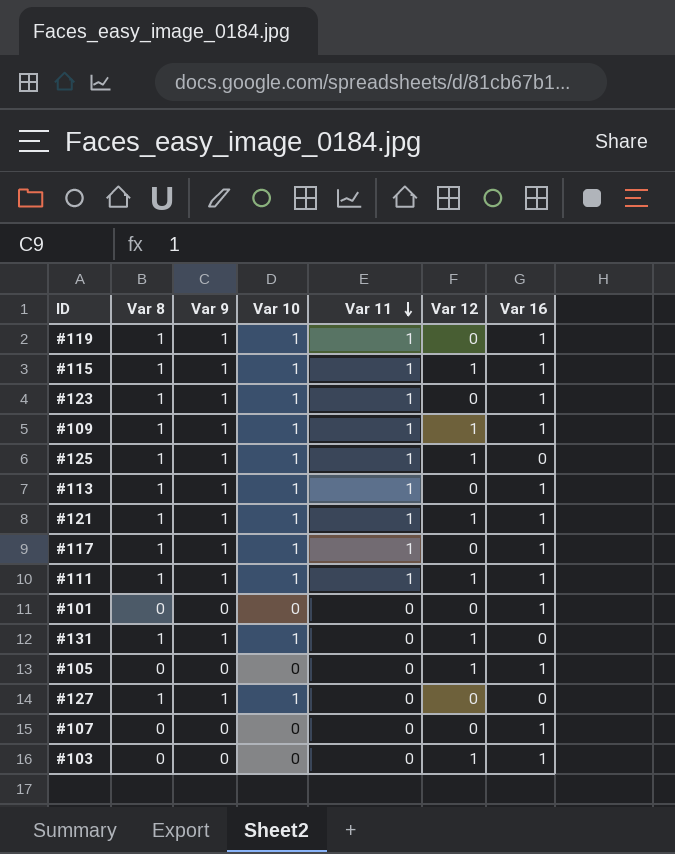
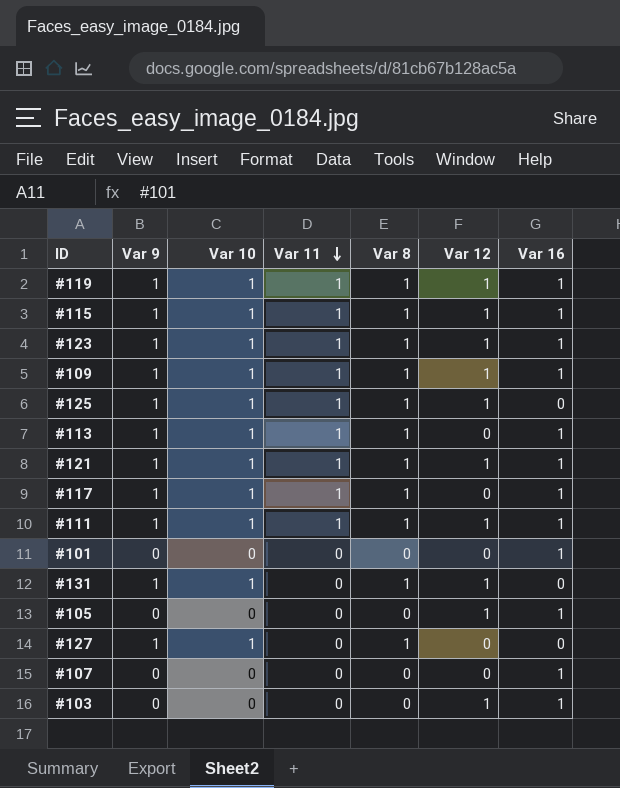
column Var 8 | position: 2 -> 5
#119 | Var 12: 0 -> 1
#123 | Var 12: 0 -> 1

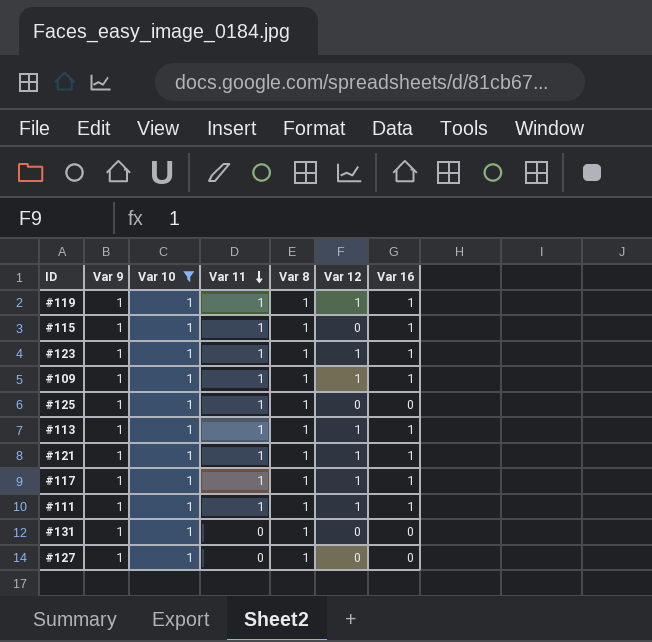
filter: none -> Var 10 = 1
#115 | Var 12: 1 -> 0
#125 | Var 12: 1 -> 0
#113 | Var 12: 0 -> 1
#117 | Var 12: 0 -> 1
#131 | Var 12: 1 -> 0

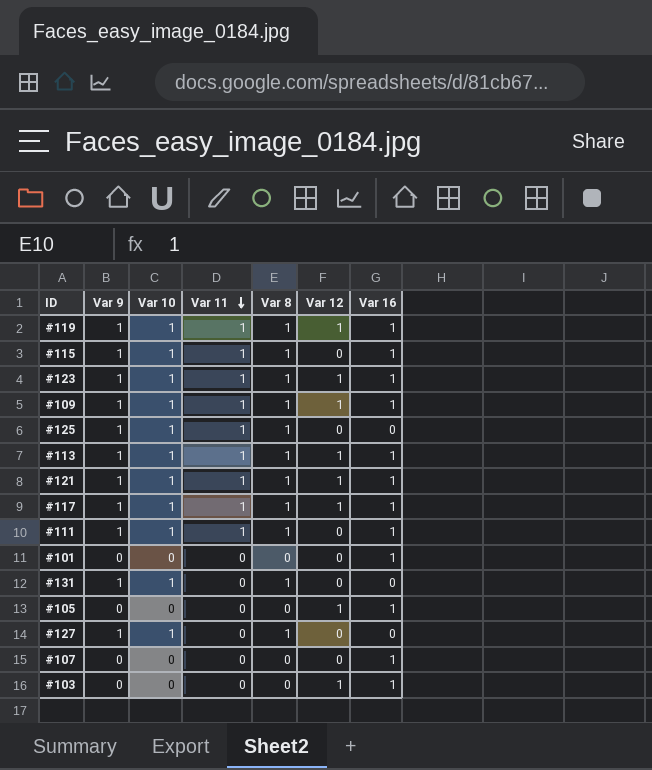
filter: Var 10 = 1 -> none
#111 | Var 12: 1 -> 0

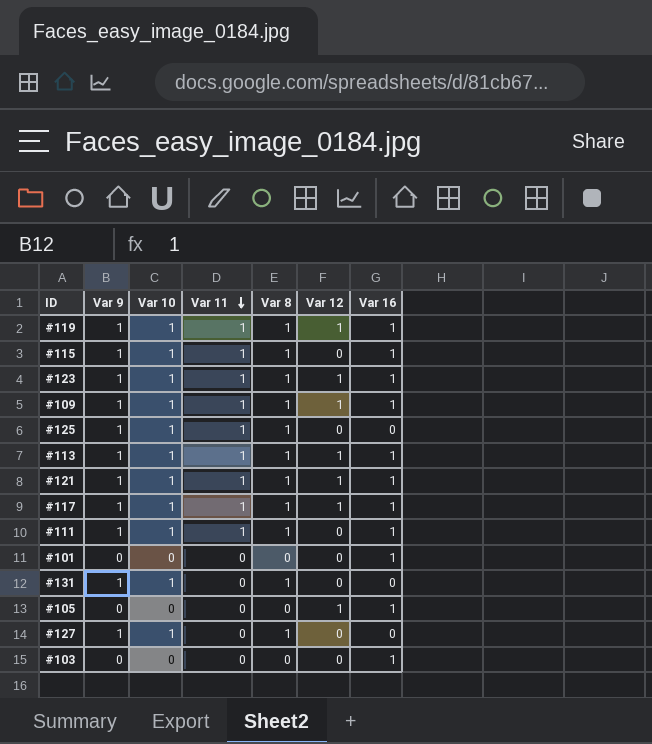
row #107: 0 | 0 | 0 | 0 | 0 | 1 -> none
#103 | Var 12: 1 -> 0

